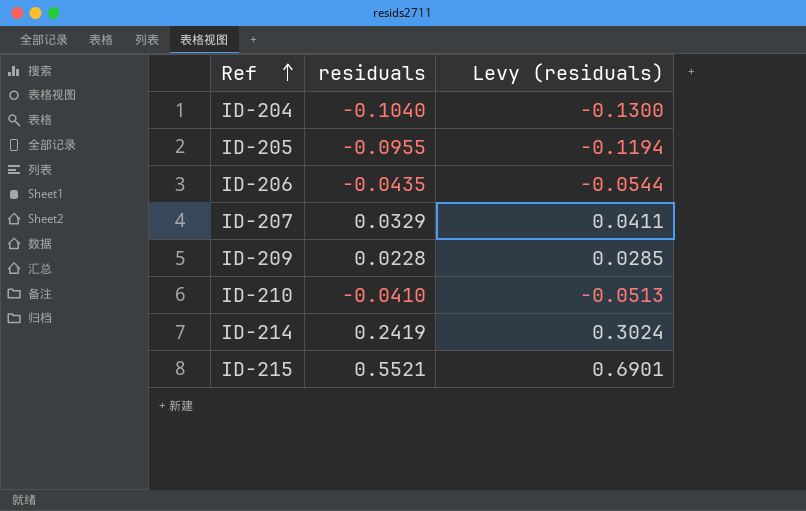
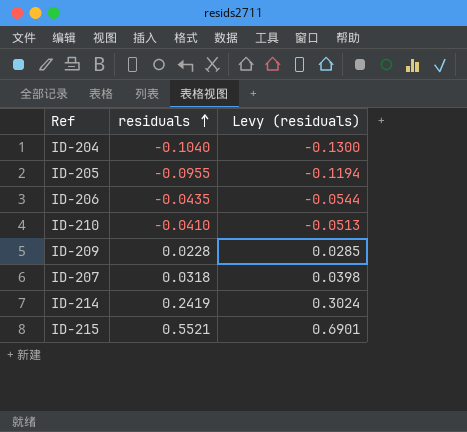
row order: Ref ascending -> residuals ascending
ID-207 | residuals: 0.0329 -> 0.0318
ID-207 | Levy (residuals): 0.0411 -> 0.0398

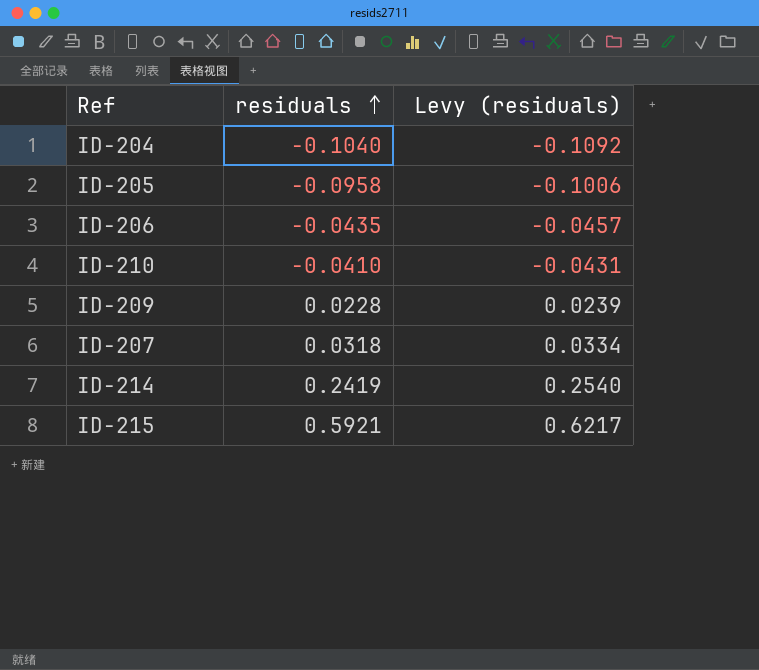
column Levy (residuals) | formula: [residuals] * 1.25 -> [residuals] * 1.05
ID-205 | residuals: -0.0955 -> -0.0958
ID-215 | residuals: 0.5521 -> 0.5921

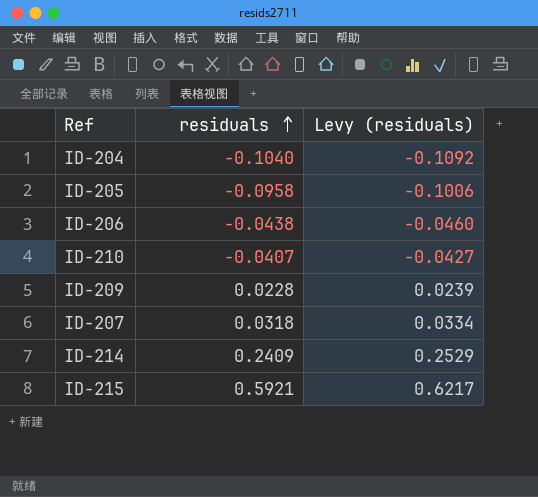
ID-206 | residuals: -0.0435 -> -0.0438
ID-206 | Levy (residuals): -0.0457 -> -0.0460
ID-210 | residuals: -0.0410 -> -0.0407
ID-210 | Levy (residuals): -0.0431 -> -0.0427
ID-214 | residuals: 0.2419 -> 0.2409
ID-214 | Levy (residuals): 0.2540 -> 0.2529

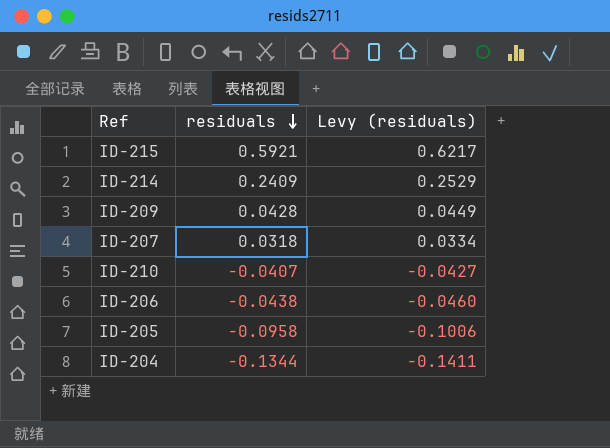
row order: residuals ascending -> residuals descending
ID-209 | residuals: 0.0228 -> 0.0428
ID-209 | Levy (residuals): 0.0239 -> 0.0449
ID-204 | residuals: -0.1040 -> -0.1344
ID-204 | Levy (residuals): -0.1092 -> -0.1411

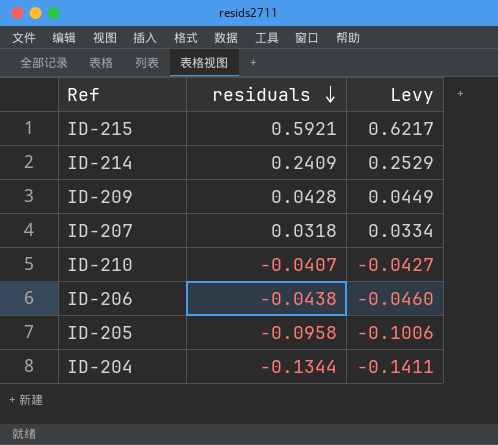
column name: Levy (residuals) -> Levy

